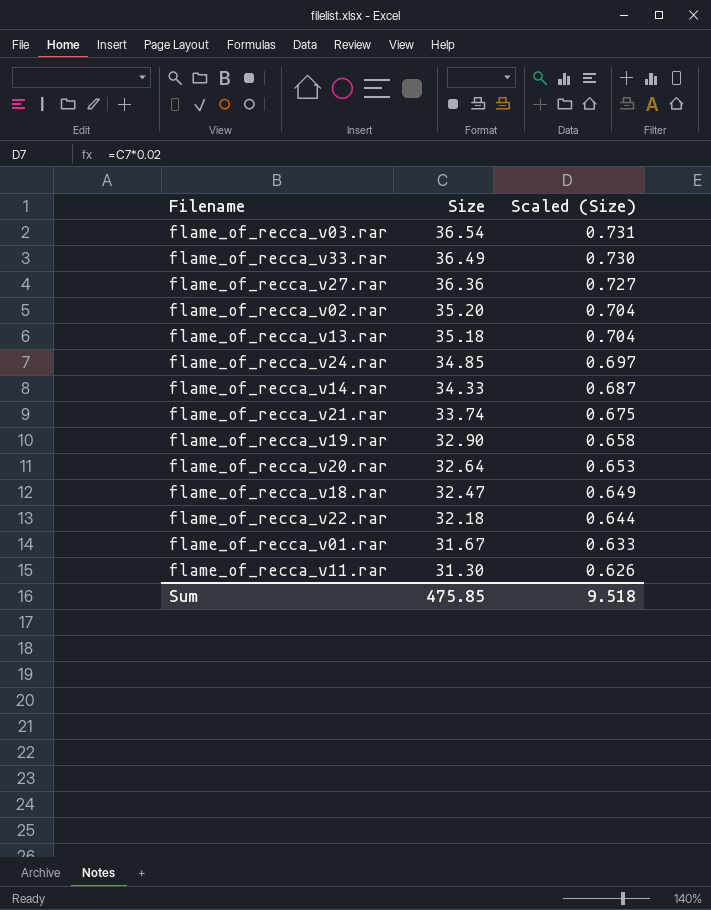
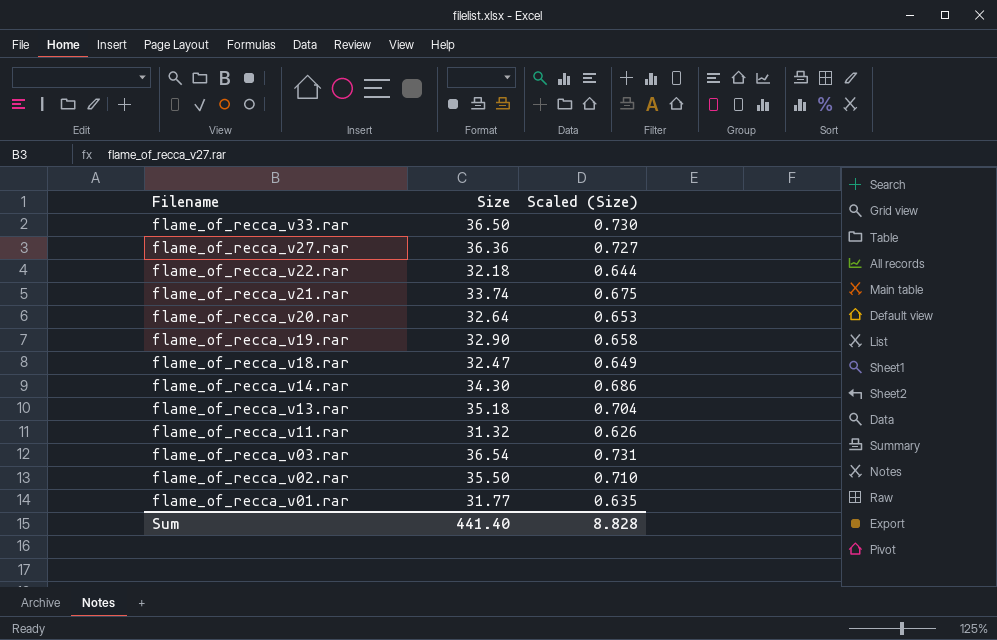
row order: Size descending -> Filename descending
row flame_of_recca_v24.rar: 34.85 | 0.697 -> none
flame_of_recca_v33.rar | Size: 36.49 -> 36.50
flame_of_recca_v14.rar | Size: 34.33 -> 34.30
flame_of_recca_v14.rar | Scaled (Size): 0.687 -> 0.686
flame_of_recca_v11.rar | Size: 31.30 -> 31.32
flame_of_recca_v02.rar | Size: 35.20 -> 35.50
flame_of_recca_v02.rar | Scaled (Size): 0.704 -> 0.710
flame_of_recca_v01.rar | Size: 31.67 -> 31.77
flame_of_recca_v01.rar | Scaled (Size): 0.633 -> 0.635
Sum | Size: 475.85 -> 441.40
Sum | Scaled (Size): 9.518 -> 8.828

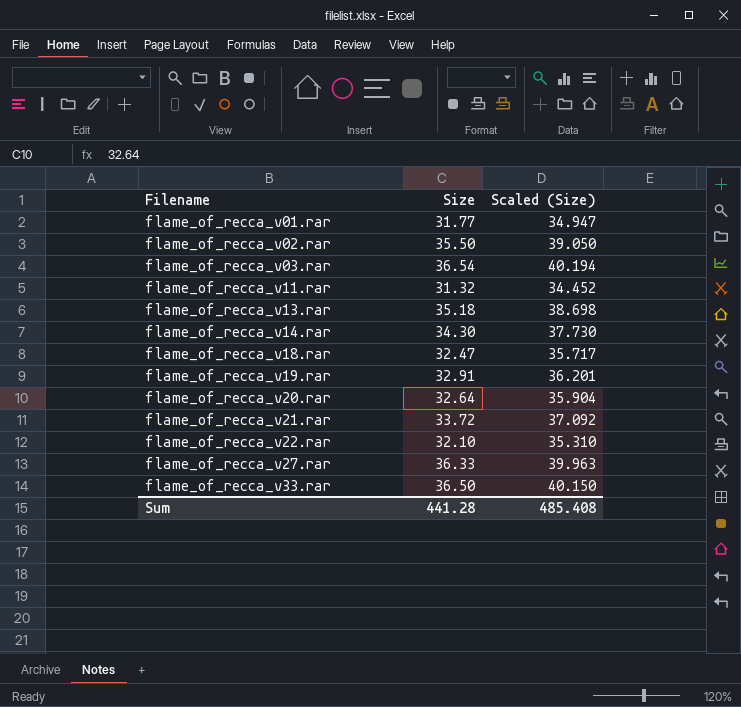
row order: Filename descending -> Filename ascending
column Scaled (Size) | formula: [Size] * 0.02 -> [Size] * 1.1
flame_of_recca_v19.rar | Size: 32.90 -> 32.91
flame_of_recca_v21.rar | Size: 33.74 -> 33.72
flame_of_recca_v22.rar | Size: 32.18 -> 32.10
flame_of_recca_v27.rar | Size: 36.36 -> 36.33
Sum | Size: 441.40 -> 441.28
Sum | Scaled (Size): 8.828 -> 485.408

